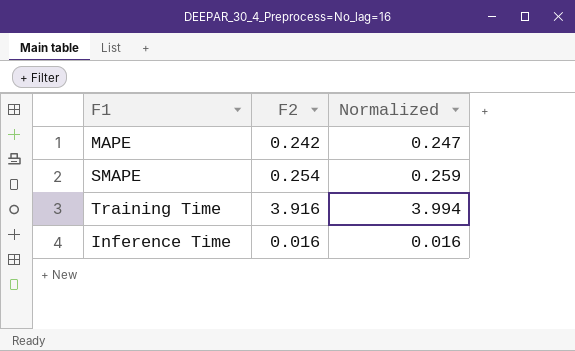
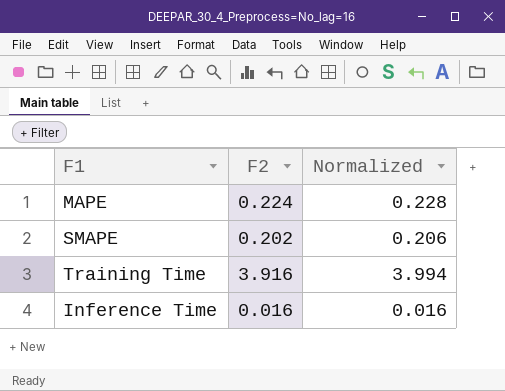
MAPE | F2: 0.242 -> 0.224
MAPE | Normalized: 0.247 -> 0.228
SMAPE | F2: 0.254 -> 0.202
SMAPE | Normalized: 0.259 -> 0.206

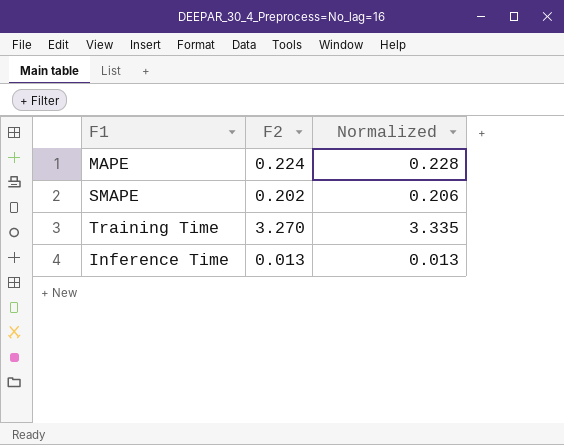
Training Time | F2: 3.916 -> 3.270
Training Time | Normalized: 3.994 -> 3.335
Inference Time | F2: 0.016 -> 0.013
Inference Time | Normalized: 0.016 -> 0.013

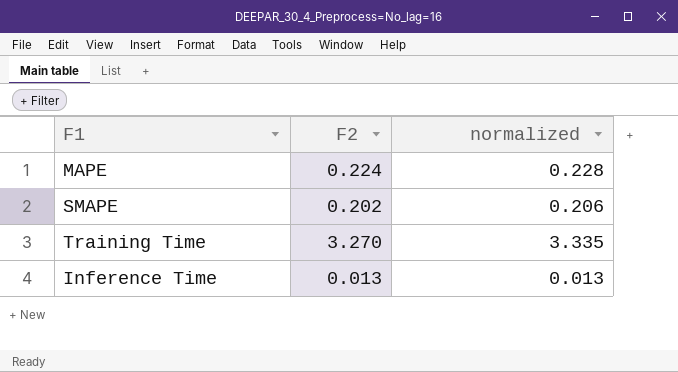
column name: Normalized -> normalized

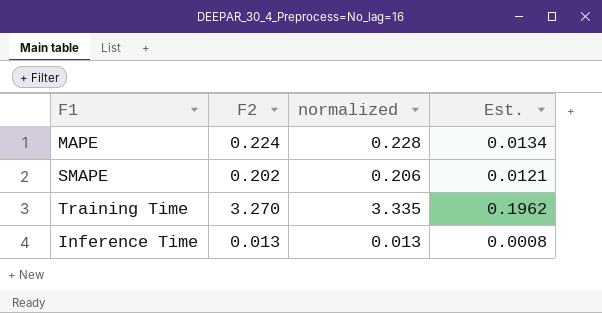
column Est. | formula: none -> [F2] * 0.06

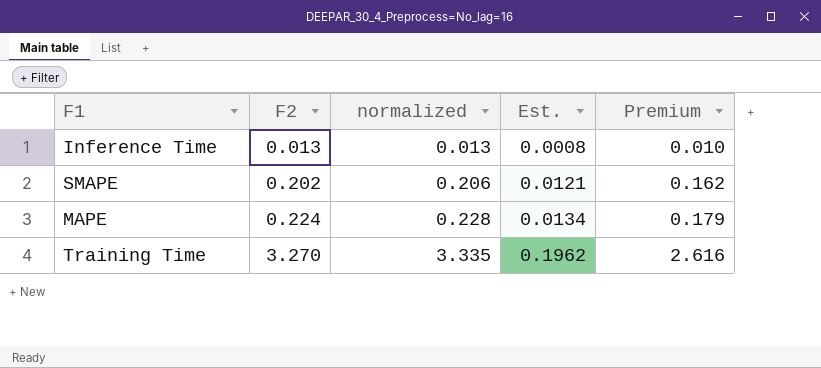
row order: none -> F2 ascending
column Premium | formula: none -> [F2] * 0.8

